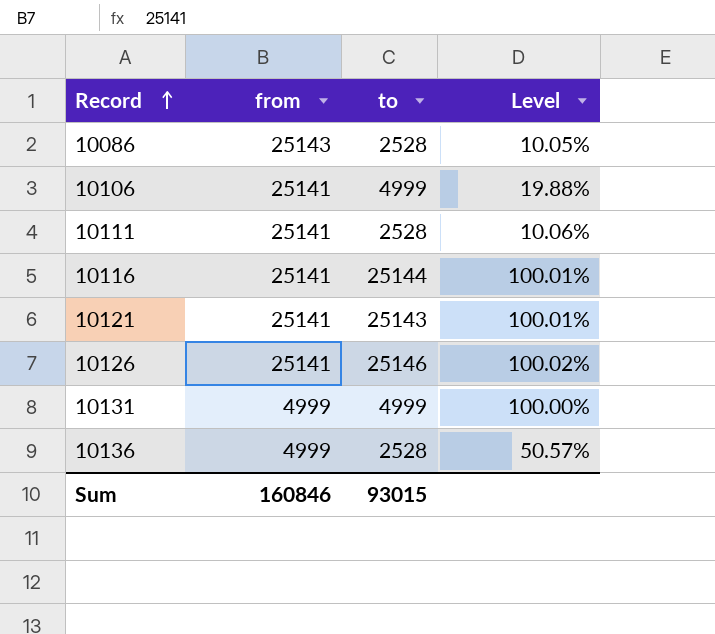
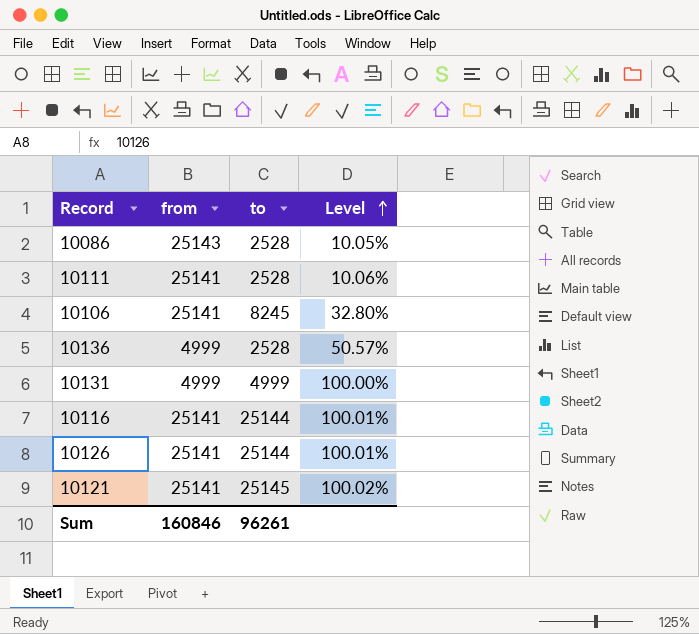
row order: Record ascending -> Level ascending
10106 | to: 4999 -> 8245
10106 | Level: 19.88% -> 32.80%
10126 | to: 25146 -> 25144
10126 | Level: 100.02% -> 100.01%
10121 | to: 25143 -> 25145
10121 | Level: 100.01% -> 100.02%
Sum | to: 93015 -> 96261

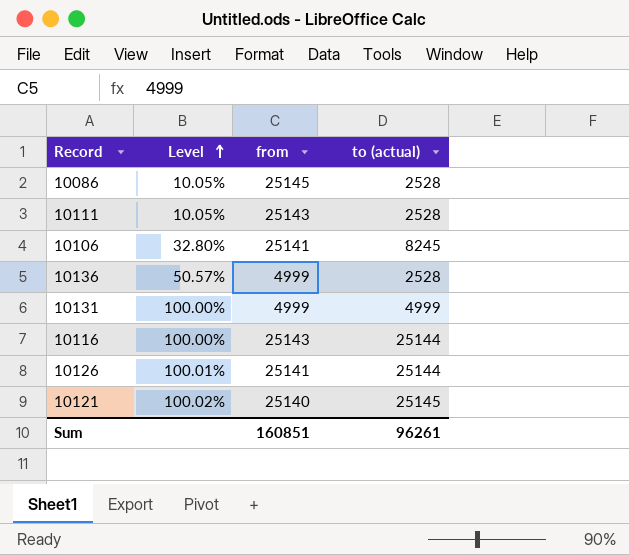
column Level | position: 4 -> 2
column name: to -> to (actual)
10086 | from: 25143 -> 25145
10111 | Level: 10.06% -> 10.05%
10111 | from: 25141 -> 25143
10116 | Level: 100.01% -> 100.00%
10116 | from: 25141 -> 25143
10121 | from: 25141 -> 25140
Sum | from: 160846 -> 160851

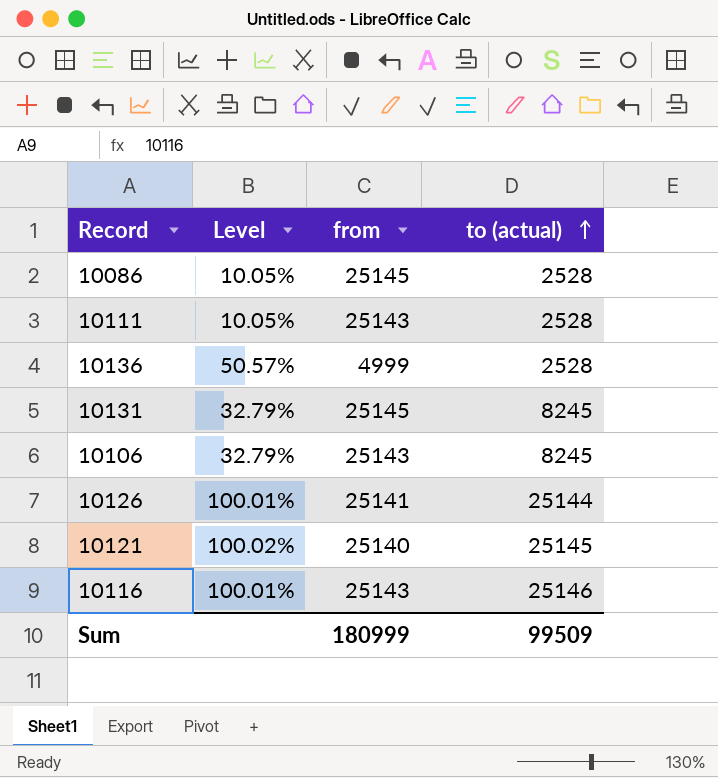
row order: Level ascending -> to (actual) ascending
10131 | Level: 100.00% -> 32.79%
10131 | from: 4999 -> 25145
10131 | to (actual): 4999 -> 8245
10106 | Level: 32.80% -> 32.79%
10106 | from: 25141 -> 25143
10116 | Level: 100.00% -> 100.01%
10116 | to (actual): 25144 -> 25146
Sum | from: 160851 -> 180999
Sum | to (actual): 96261 -> 99509

